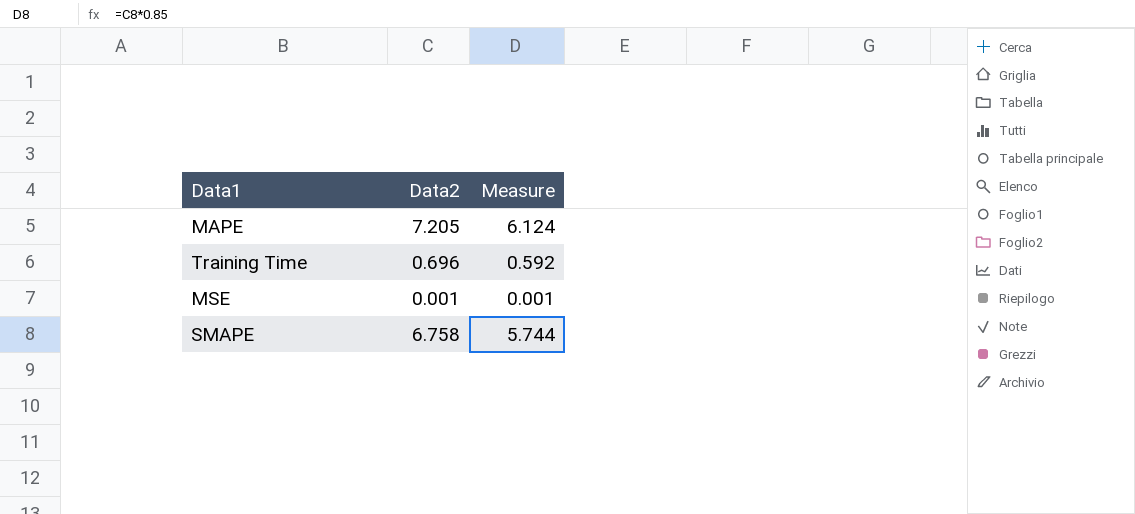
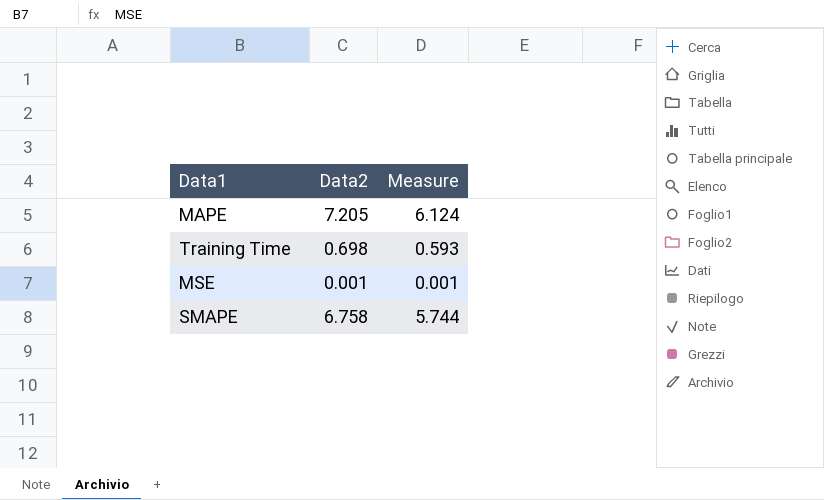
Training Time | Data2: 0.696 -> 0.698
Training Time | Measure: 0.592 -> 0.593

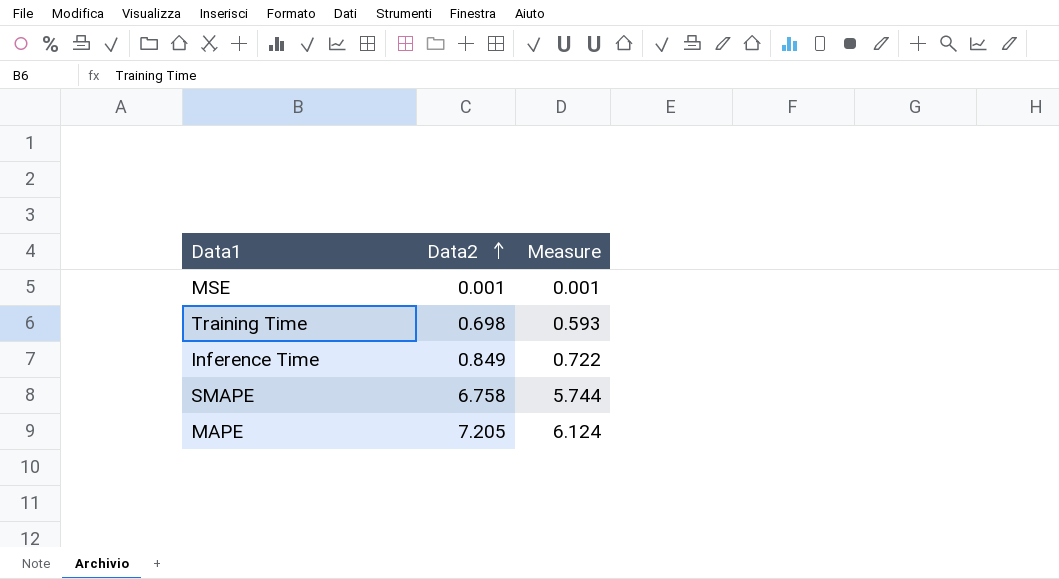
row order: none -> Data2 ascending
row Inference Time: none -> 0.849 | 0.722

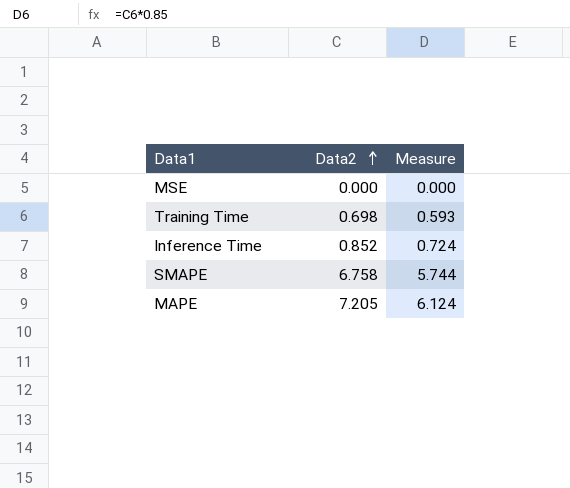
MSE | Data2: 0.001 -> 0.000
MSE | Measure: 0.001 -> 0.000
Inference Time | Data2: 0.849 -> 0.852
Inference Time | Measure: 0.722 -> 0.724

